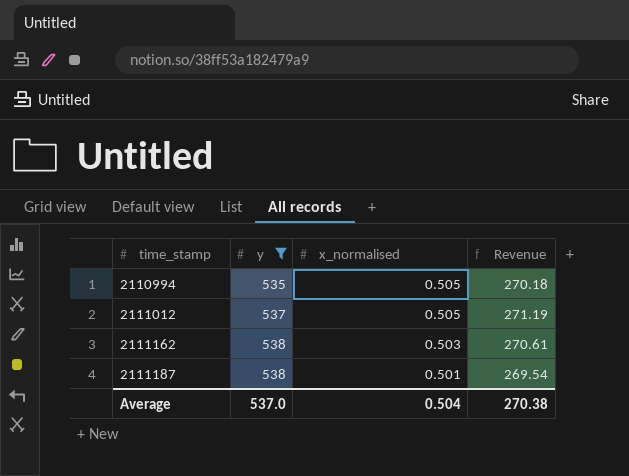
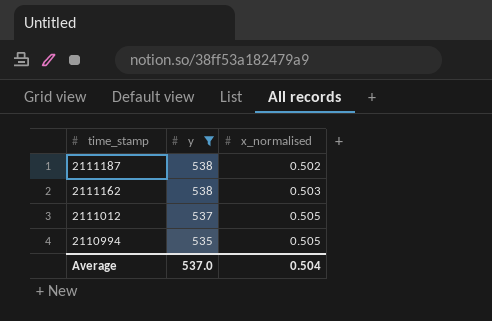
row order: time_stamp ascending -> time_stamp descending
column Revenue | formula: [y] * [x_normalised] -> none
2111187 | x_normalised: 0.501 -> 0.502

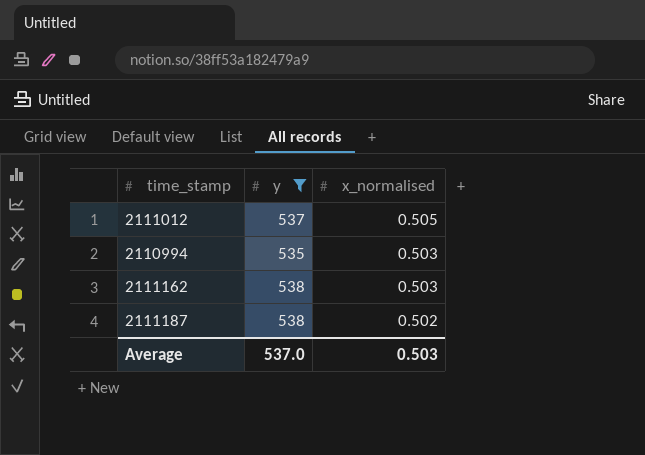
row order: time_stamp descending -> x_normalised descending
2110994 | x_normalised: 0.505 -> 0.503
Average | x_normalised: 0.504 -> 0.503

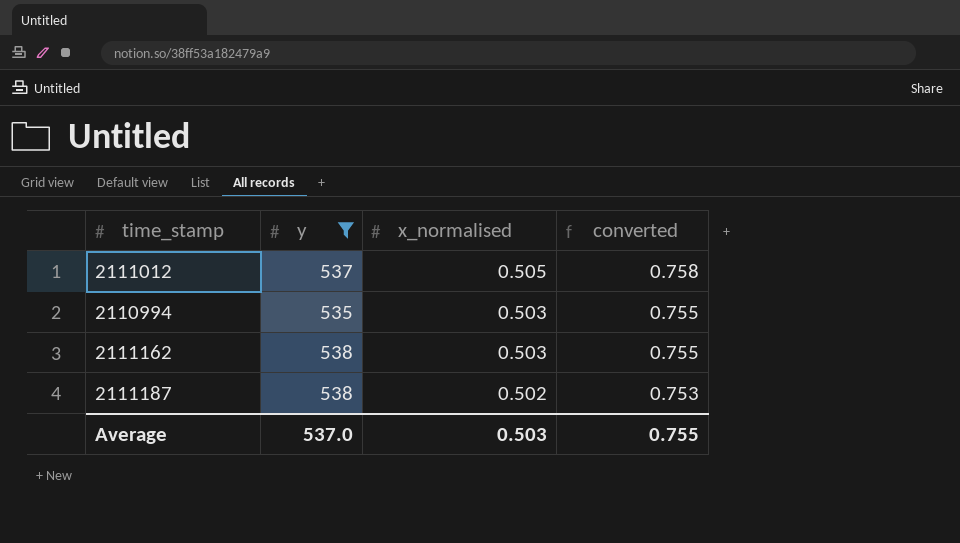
column converted | formula: none -> [x_normalised] * 1.5

